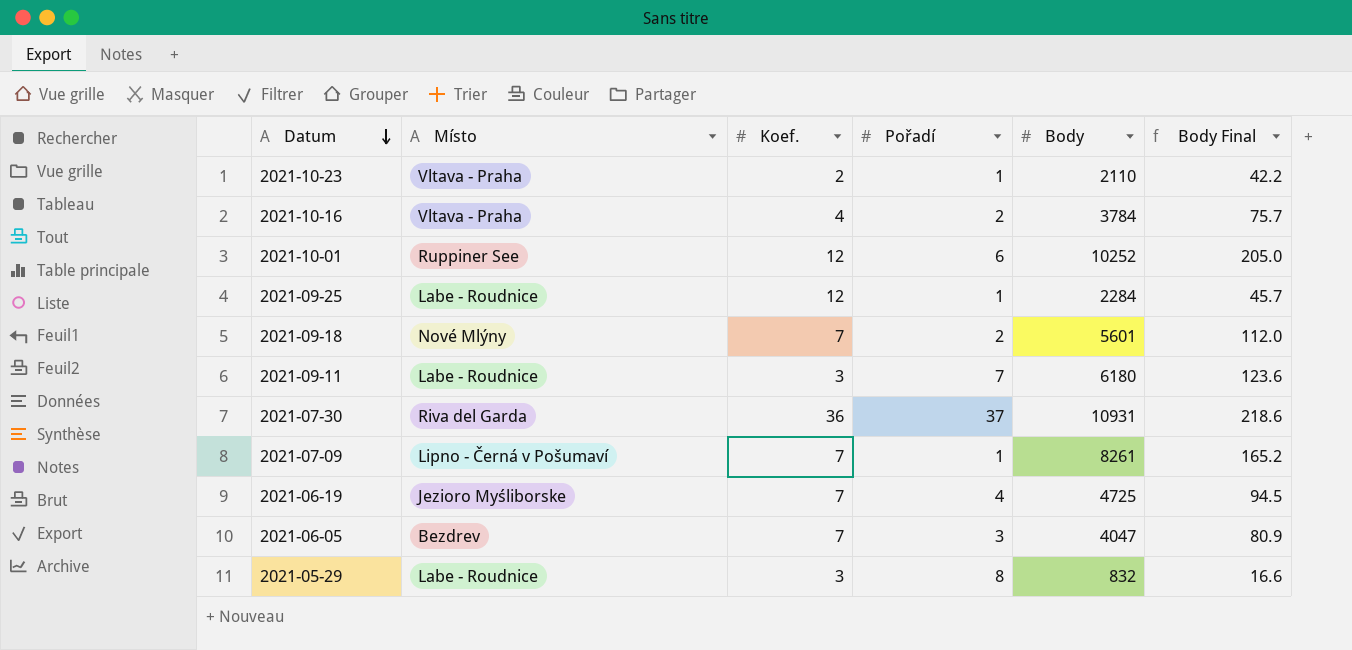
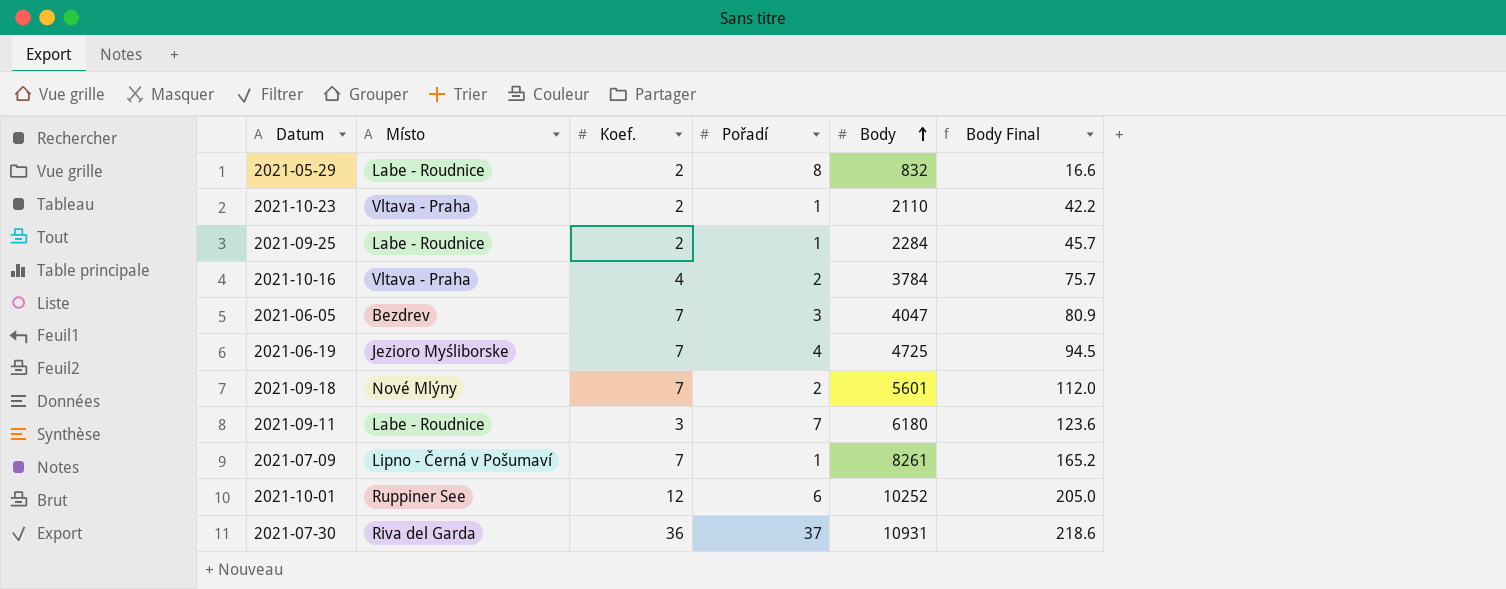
row order: Datum descending -> Body ascending
2021-05-29 | Koef.: 3 -> 2
2021-09-25 | Koef.: 12 -> 2

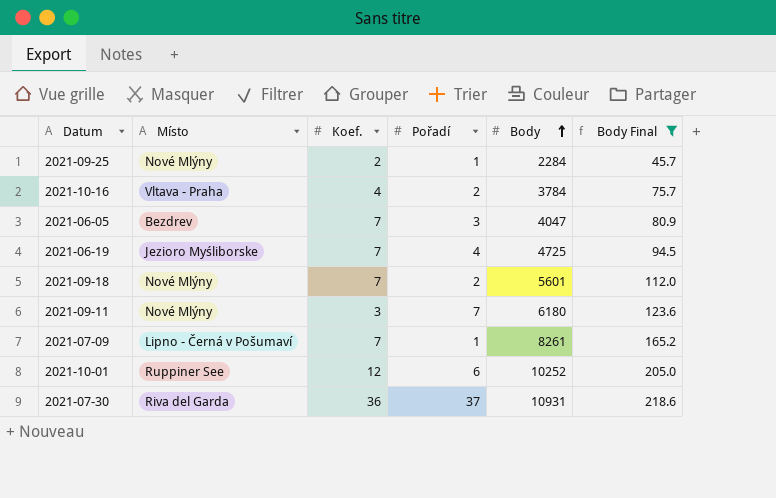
filter: none -> Body Final >= 45.7
2021-09-25 | Místo: Labe - Roudnice -> Nové Mlýny
2021-09-11 | Místo: Labe - Roudnice -> Nové Mlýny

